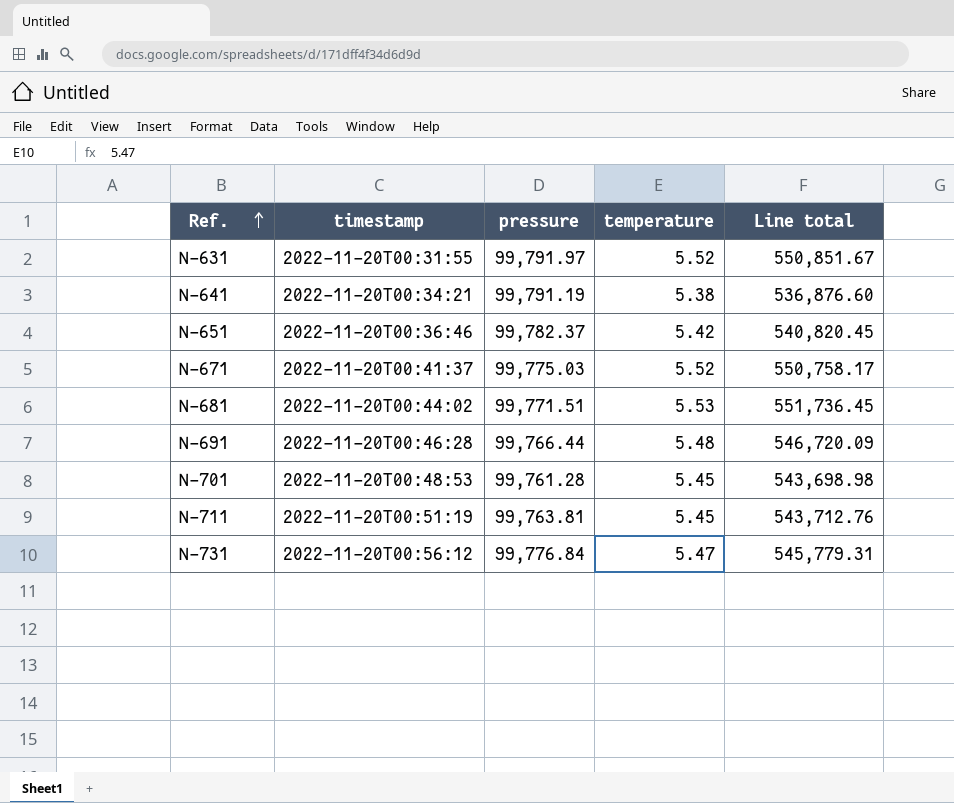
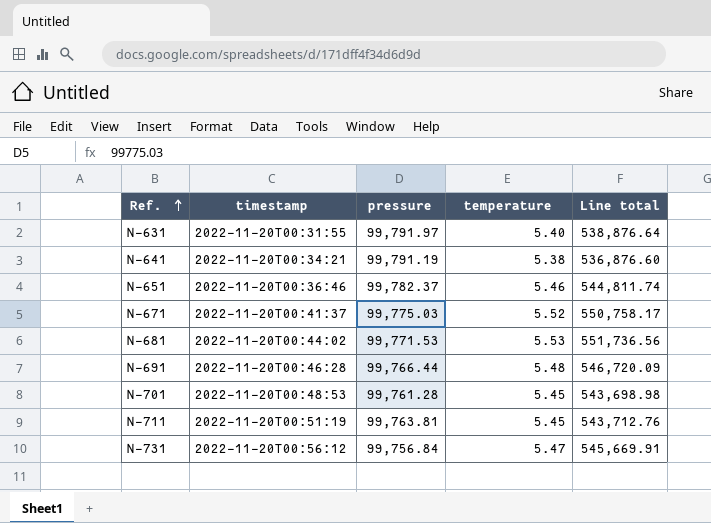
N-631 | temperature: 5.52 -> 5.40
N-631 | Line total: 550,851.67 -> 538,876.64
N-651 | temperature: 5.42 -> 5.46
N-651 | Line total: 540,820.45 -> 544,811.74
N-681 | pressure: 99,771.51 -> 99,771.53
N-681 | Line total: 551,736.45 -> 551,736.56
N-731 | pressure: 99,776.84 -> 99,756.84
N-731 | Line total: 545,779.31 -> 545,669.91

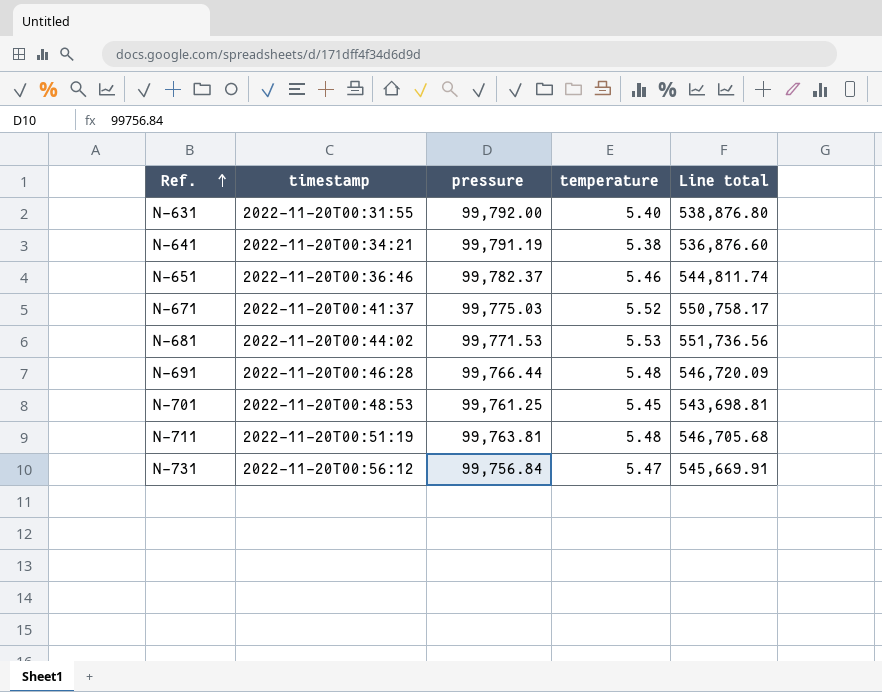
N-631 | pressure: 99,791.97 -> 99,792.00
N-631 | Line total: 538,876.64 -> 538,876.80
N-701 | pressure: 99,761.28 -> 99,761.25
N-701 | Line total: 543,698.98 -> 543,698.81
N-711 | temperature: 5.45 -> 5.48
N-711 | Line total: 543,712.76 -> 546,705.68

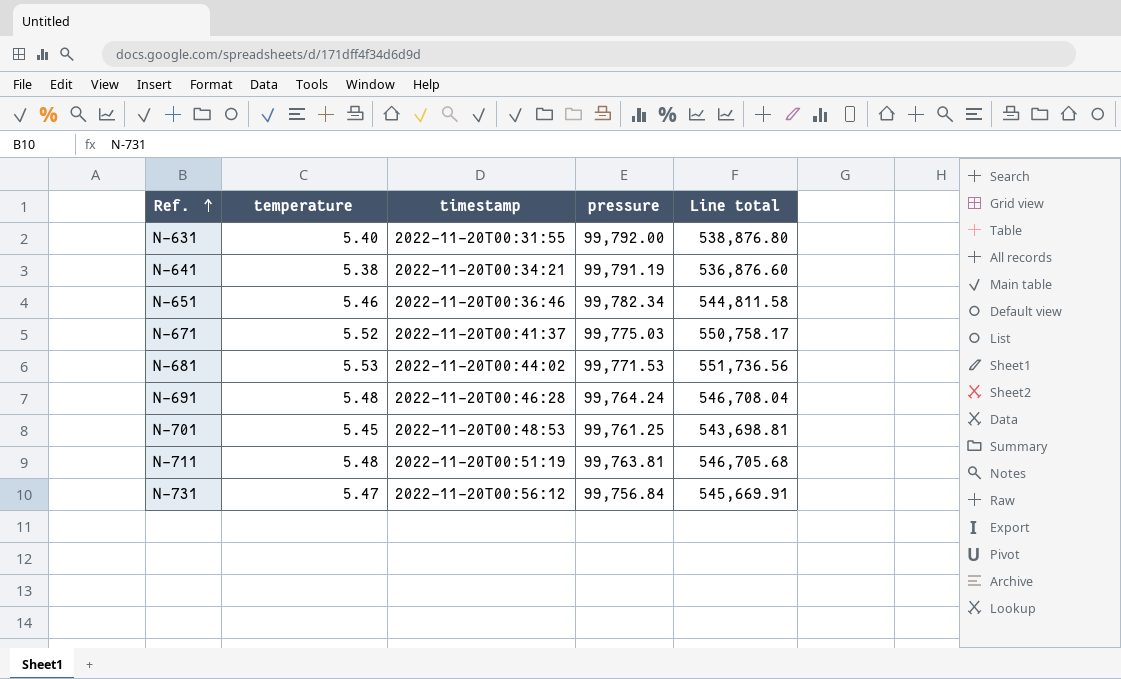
column temperature | position: 4 -> 2
N-651 | pressure: 99,782.37 -> 99,782.34
N-651 | Line total: 544,811.74 -> 544,811.58
N-691 | pressure: 99,766.44 -> 99,764.24
N-691 | Line total: 546,720.09 -> 546,708.04

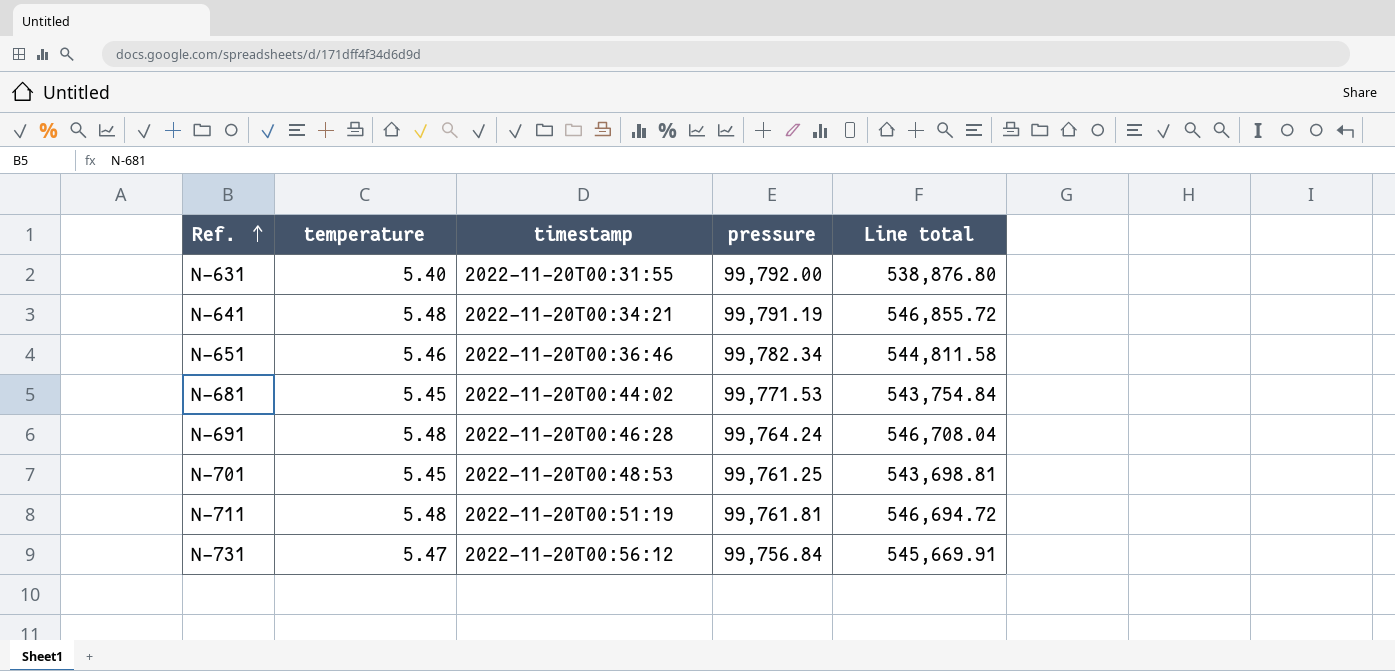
row N-671: 5.52 | 2022-11-20T00:41:37 | 99,775.03 | 550,758.17 -> none
N-641 | temperature: 5.38 -> 5.48
N-641 | Line total: 536,876.60 -> 546,855.72
N-681 | temperature: 5.53 -> 5.45
N-681 | Line total: 551,736.56 -> 543,754.84
N-711 | pressure: 99,763.81 -> 99,761.81
N-711 | Line total: 546,705.68 -> 546,694.72

